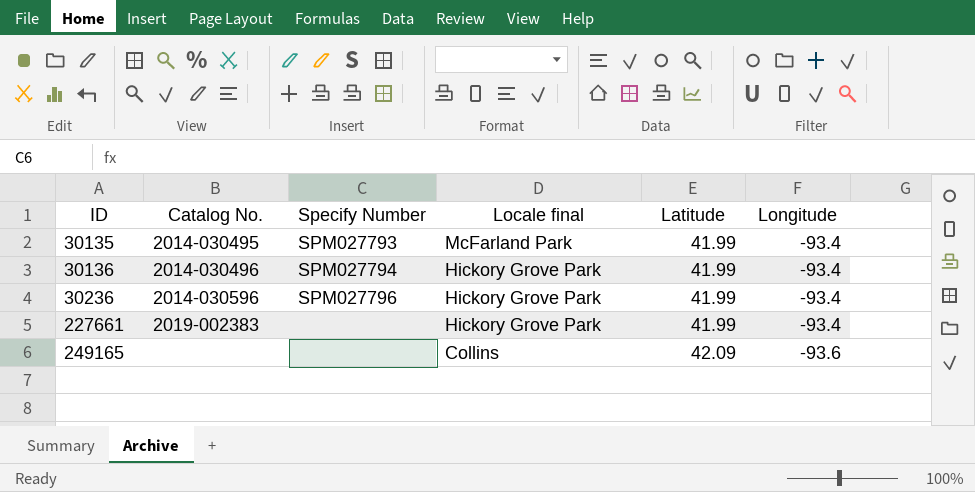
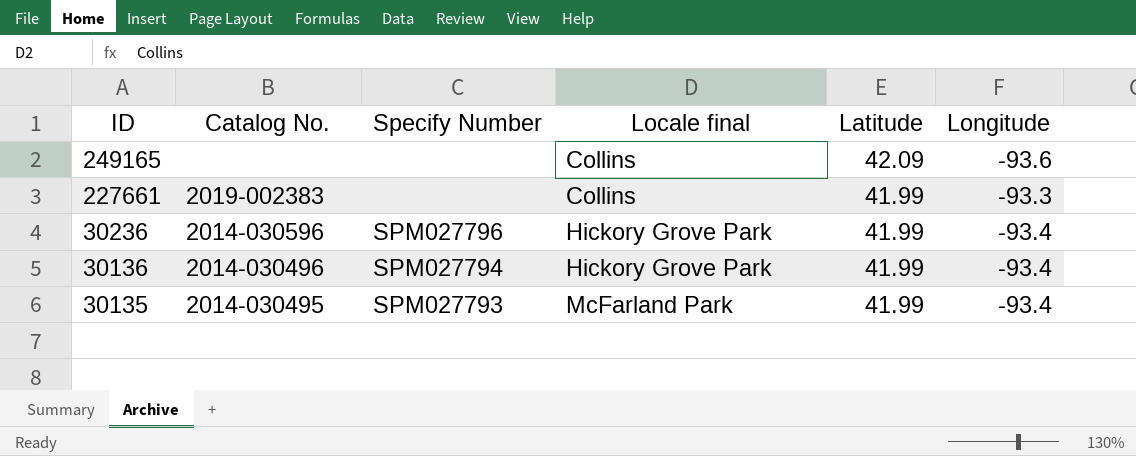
row order: ID ascending -> ID descending
227661 | Locale final: Hickory Grove Park -> Collins
227661 | Longitude: -93.4 -> -93.3

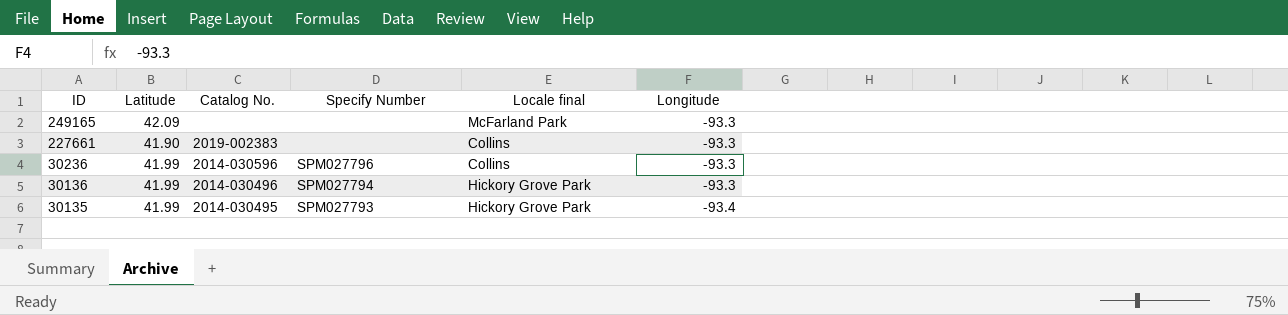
column Latitude | position: 5 -> 2
249165 | Locale final: Collins -> McFarland Park
249165 | Longitude: -93.6 -> -93.3
227661 | Latitude: 41.99 -> 41.90
30236 | Locale final: Hickory Grove Park -> Collins
30236 | Longitude: -93.4 -> -93.3
30136 | Longitude: -93.4 -> -93.3
30135 | Locale final: McFarland Park -> Hickory Grove Park

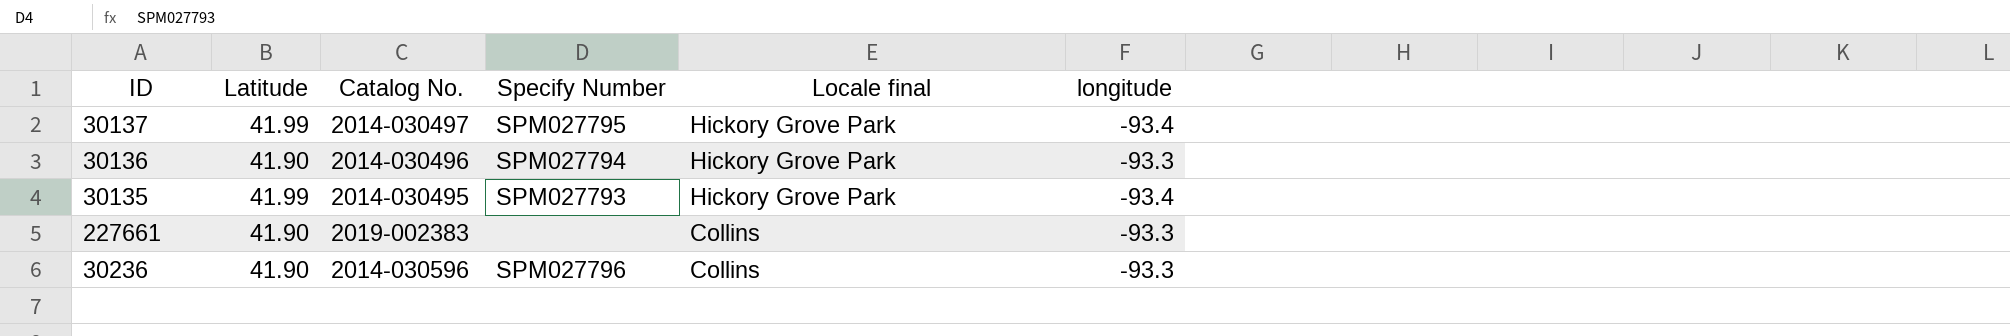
row order: ID descending -> Locale final descending
column name: Longitude -> longitude
row 249165: 42.09 | none | none | McFarland Park | -93.3 -> none
row 30137: none -> 41.99 | 2014-030497 | SPM027795 | Hickory Grove Park | -93.4
30136 | Latitude: 41.99 -> 41.90
30236 | Latitude: 41.99 -> 41.90

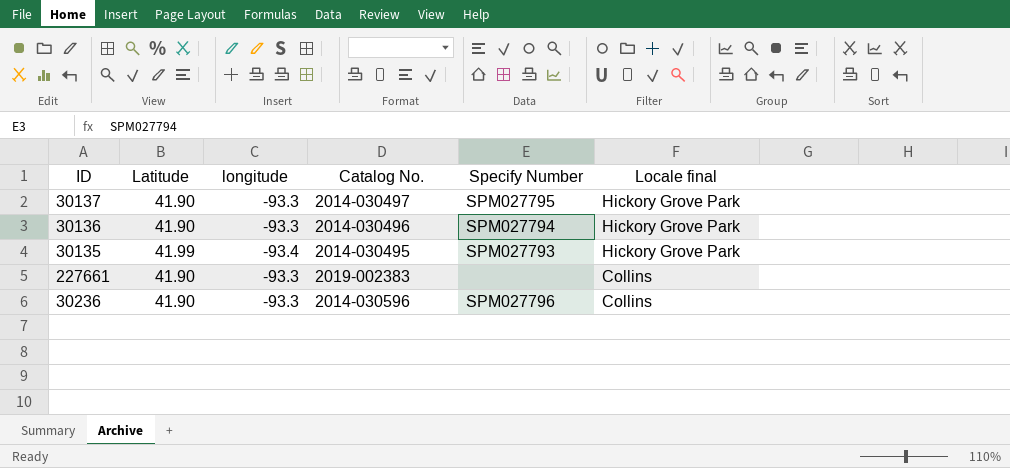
column longitude | position: 6 -> 3
30137 | Latitude: 41.99 -> 41.90
30137 | longitude: -93.4 -> -93.3

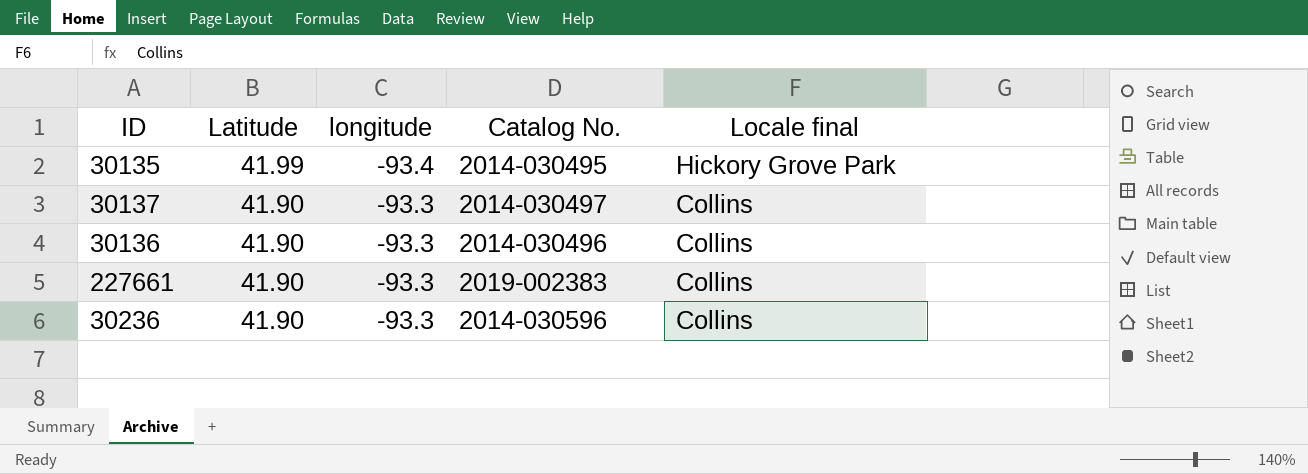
row order: Locale final descending -> Latitude descending
column Specify Number | position: 5 -> none
30137 | Locale final: Hickory Grove Park -> Collins
30136 | Locale final: Hickory Grove Park -> Collins

